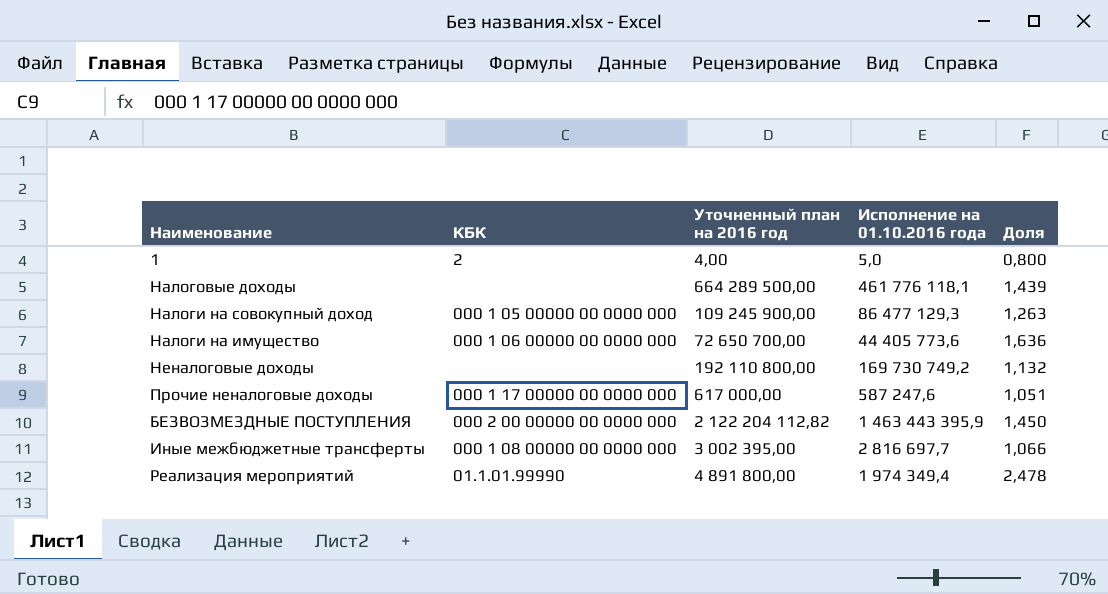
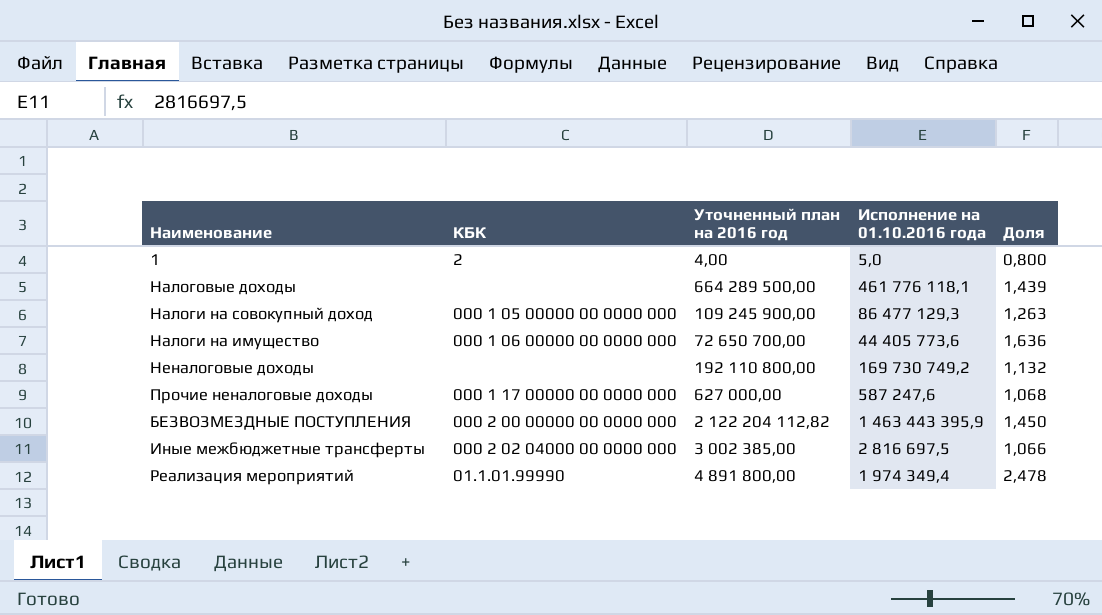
Прочие неналоговые доходы | Уточненный план на 2016 год: 617 000,00 -> 627 000,00
Прочие неналоговые доходы | Доля: 1,051 -> 1,068
Иные межбюджетные трансферты | КБК: 000 1 08 00000 00 0000 000 -> 000 2 02 04000 00 0000 000
Иные межбюджетные трансферты | Уточненный план на 2016 год: 3 002 395,00 -> 3 002 385,00
Иные межбюджетные трансферты | Исполнение на 01.10.2016 года: 2 816 697,7 -> 2 816 697,5

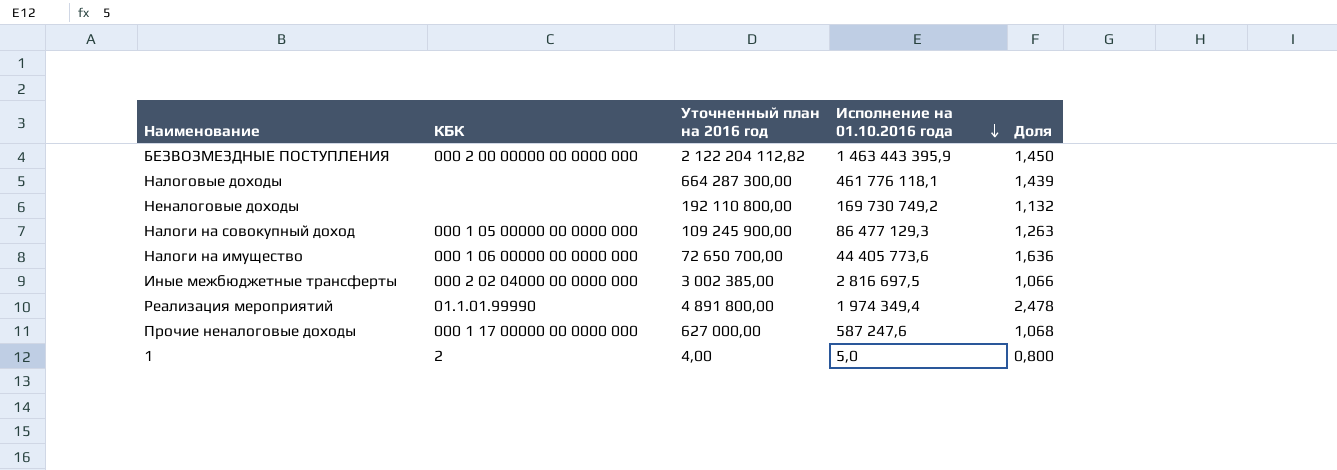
row order: none -> Исполнение на 01.10.2016 года descending
Налоговые доходы | Уточненный план на 2016 год: 664 289 500,00 -> 664 287 300,00

